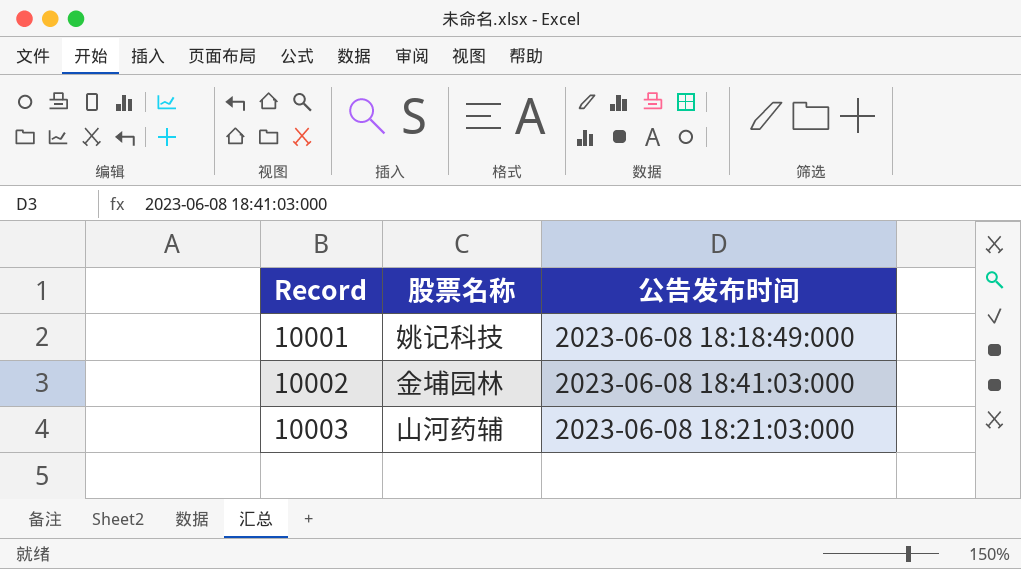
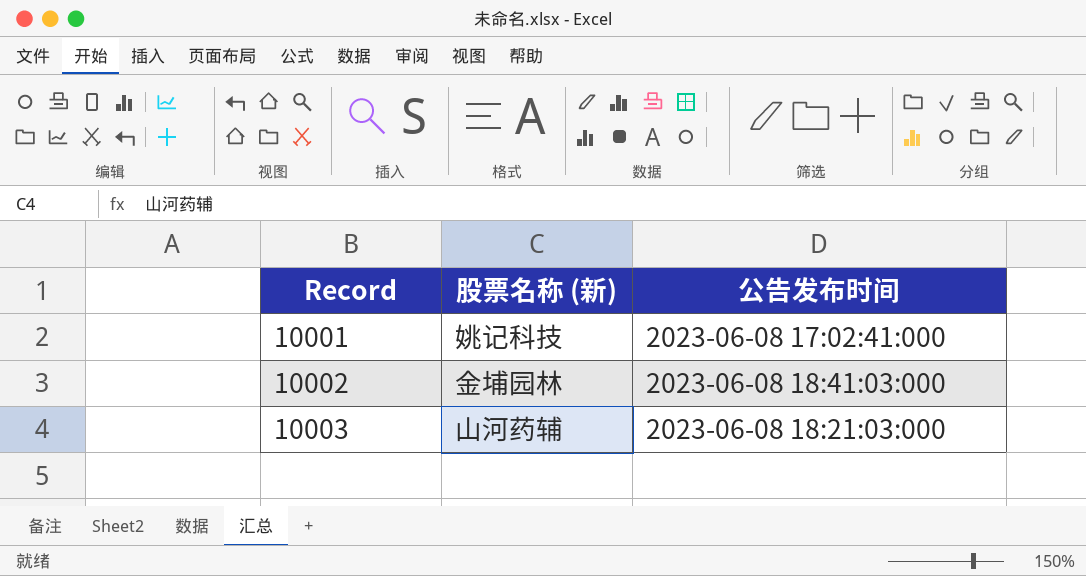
column name: 股票名称 -> 股票名称 (新)
10001 | 公告发布时间: 2023-06-08 18:18:49:000 -> 2023-06-08 17:02:41:000

